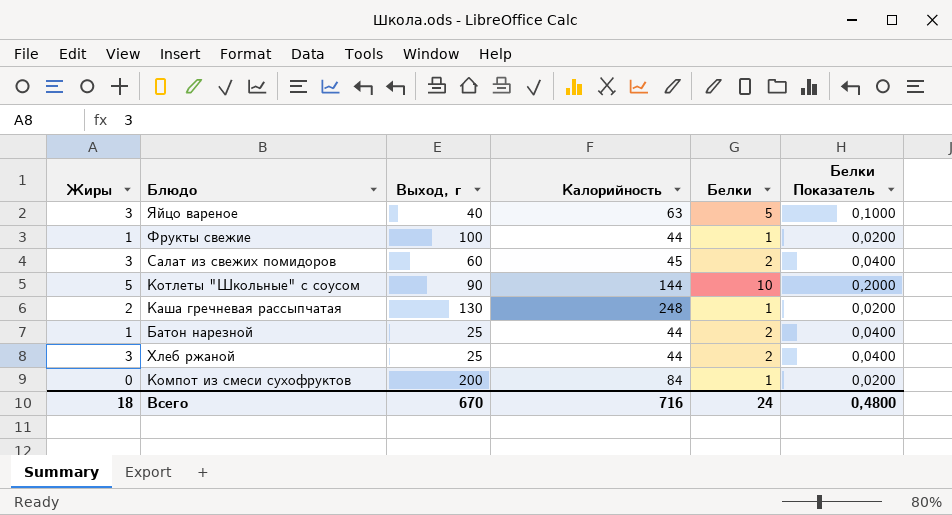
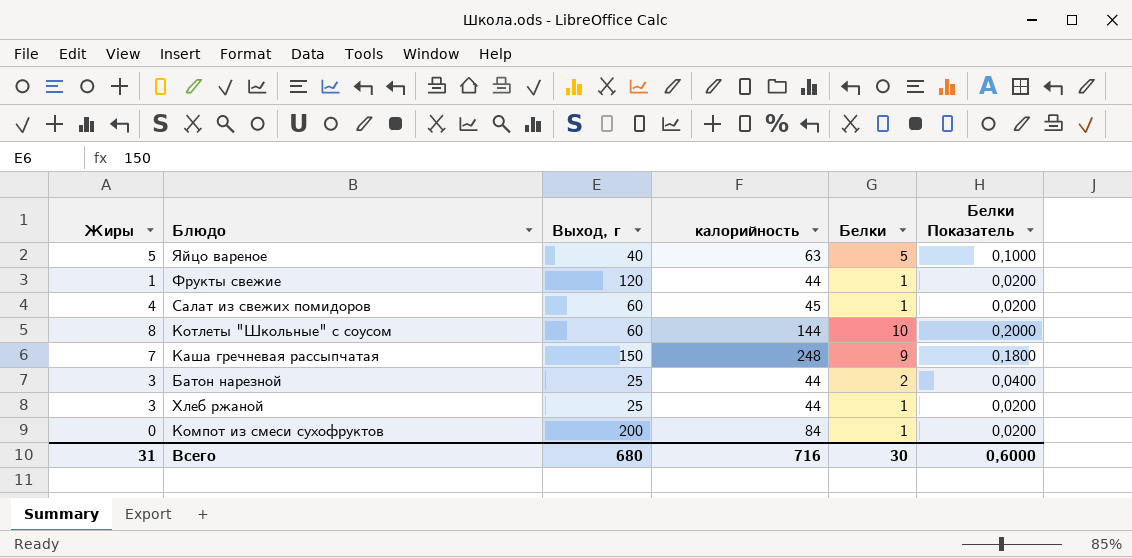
column name: Калорийность -> калорийность
Яйцо вареное | Жиры: 3 -> 5
Фрукты свежие | Выход, г: 100 -> 120
Салат из свежих помидоров | Жиры: 3 -> 4
Салат из свежих помидоров | Белки: 2 -> 1
Салат из свежих помидоров | Белки Показатель: 0,0400 -> 0,0200
Котлеты "Школьные" с соусом | Жиры: 5 -> 8
Котлеты "Школьные" с соусом | Выход, г: 90 -> 60
Каша гречневая рассыпчатая | Жиры: 2 -> 7
Каша гречневая рассыпчатая | Выход, г: 130 -> 150
Каша гречневая рассыпчатая | Белки: 1 -> 9
Каша гречневая рассыпчатая | Белки Показатель: 0,0200 -> 0,1800
Батон нарезной | Жиры: 1 -> 3
Хлеб ржаной | Белки: 2 -> 1
Хлеб ржаной | Белки Показатель: 0,0400 -> 0,0200
Всего | Жиры: 18 -> 31
Всего | Выход, г: 670 -> 680
Всего | Белки: 24 -> 30
Всего | Белки Показатель: 0,4800 -> 0,6000

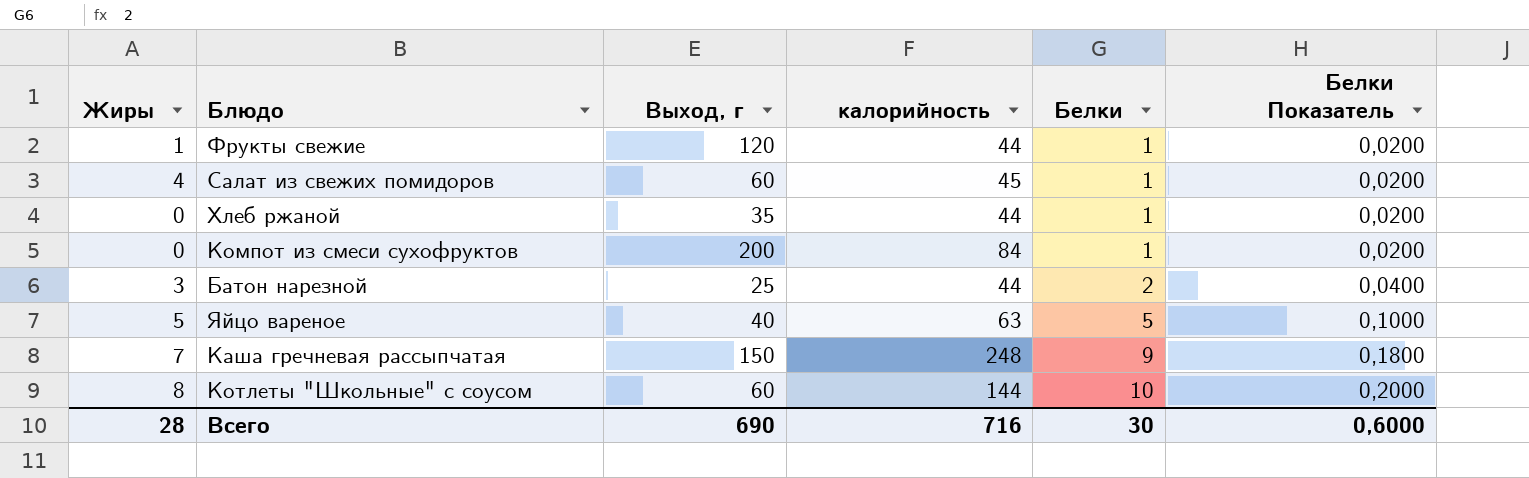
row order: none -> Белки ascending
Хлеб ржаной | Жиры: 3 -> 0
Хлеб ржаной | Выход, г: 25 -> 35
Всего | Жиры: 31 -> 28
Всего | Выход, г: 680 -> 690

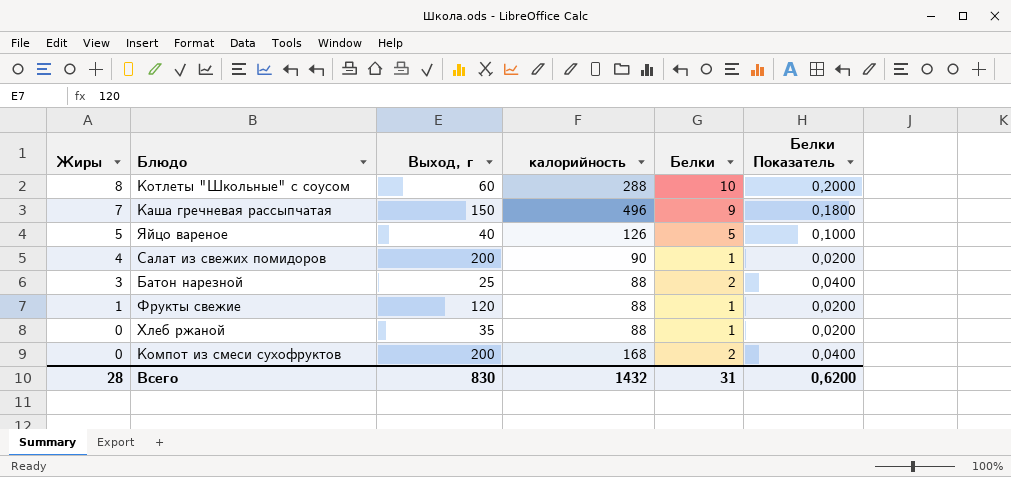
row order: Белки ascending -> Жиры descending
Котлеты "Школьные" с соусом | калорийность: 144 -> 288
Каша гречневая рассыпчатая | калорийность: 248 -> 496
Яйцо вареное | калорийность: 63 -> 126
Салат из свежих помидоров | Выход, г: 60 -> 200
Салат из свежих помидоров | калорийность: 45 -> 90
Батон нарезной | калорийность: 44 -> 88
Фрукты свежие | калорийность: 44 -> 88
Хлеб ржаной | калорийность: 44 -> 88
Компот из смеси сухофруктов | калорийность: 84 -> 168
Компот из смеси сухофруктов | Белки: 1 -> 2
Компот из смеси сухофруктов | Белки Показатель: 0,0200 -> 0,0400
Всего | Выход, г: 690 -> 830
Всего | калорийность: 716 -> 1432
Всего | Белки: 30 -> 31
Всего | Белки Показатель: 0,6000 -> 0,6200

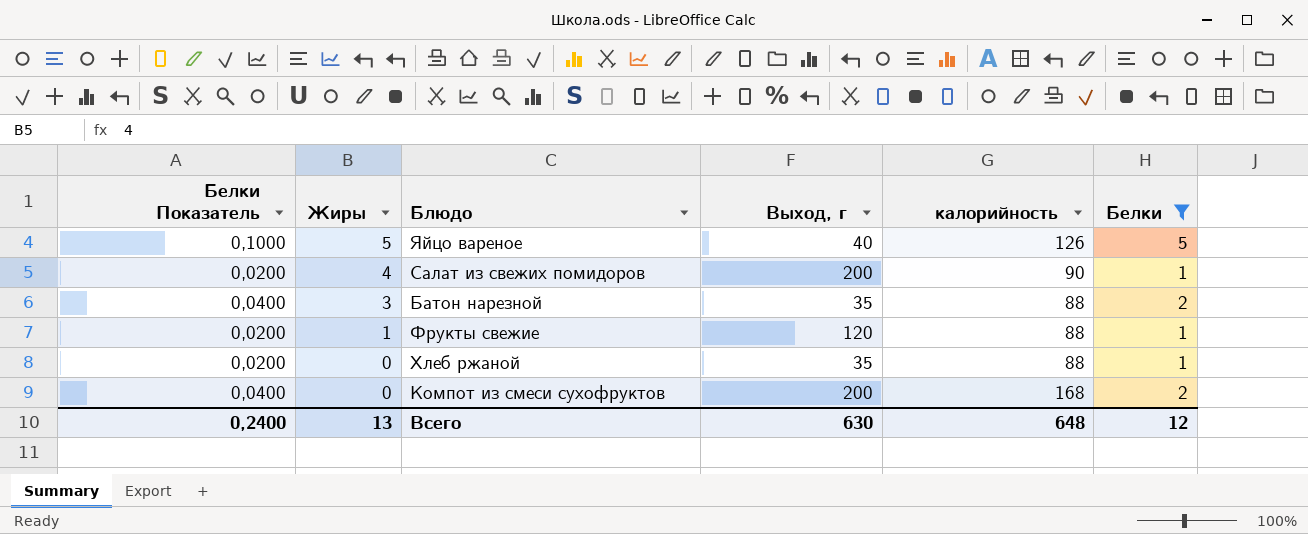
filter: none -> Белки <= 5
column Белки Показатель | position: 6 -> 1
Батон нарезной | Выход, г: 25 -> 35
Всего | Белки Показатель: 0,6200 -> 0,2400
Всего | Жиры: 28 -> 13
Всего | Выход, г: 830 -> 630
Всего | калорийность: 1432 -> 648
Всего | Белки: 31 -> 12

